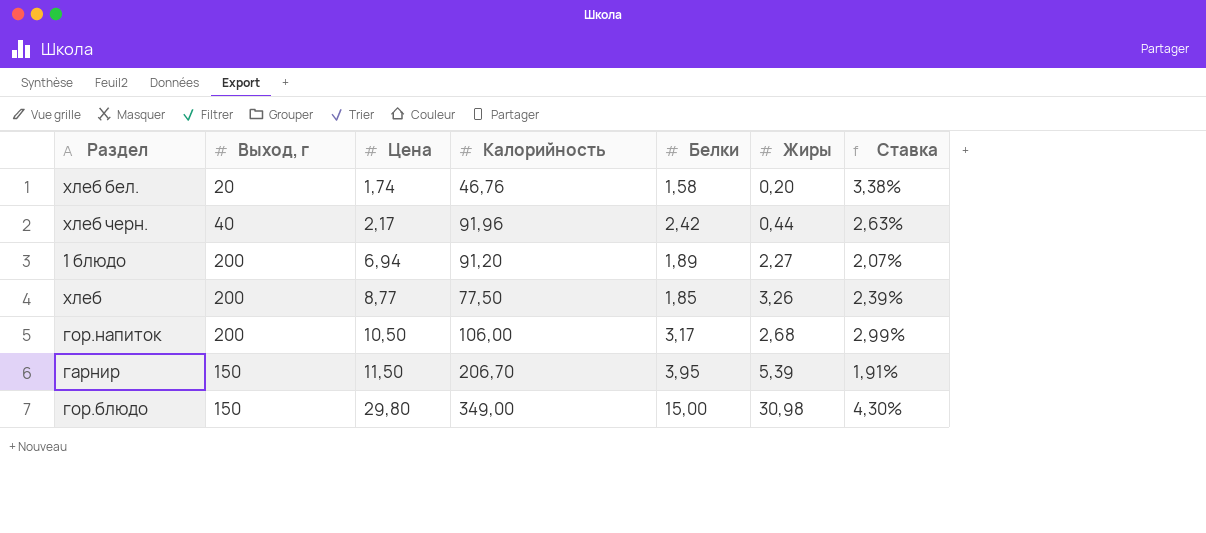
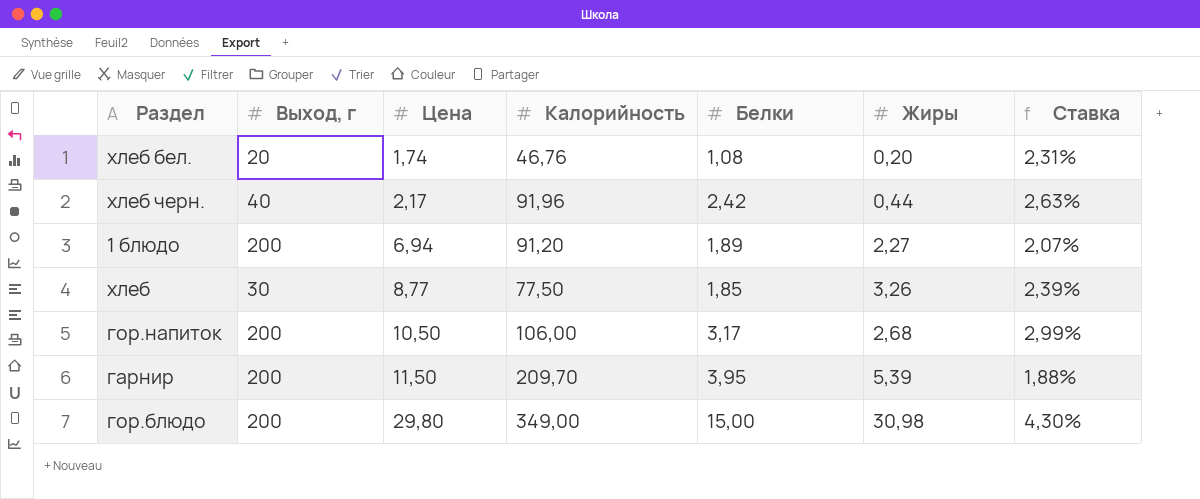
хлеб бел. | Белки: 1,58 -> 1,08
хлеб бел. | Ставка: 3,38% -> 2,31%
хлеб | Выход, г: 200 -> 30
гарнир | Выход, г: 150 -> 200
гарнир | Калорийность: 206,70 -> 209,70
гарнир | Ставка: 1,91% -> 1,88%
гор.блюдо | Выход, г: 150 -> 200

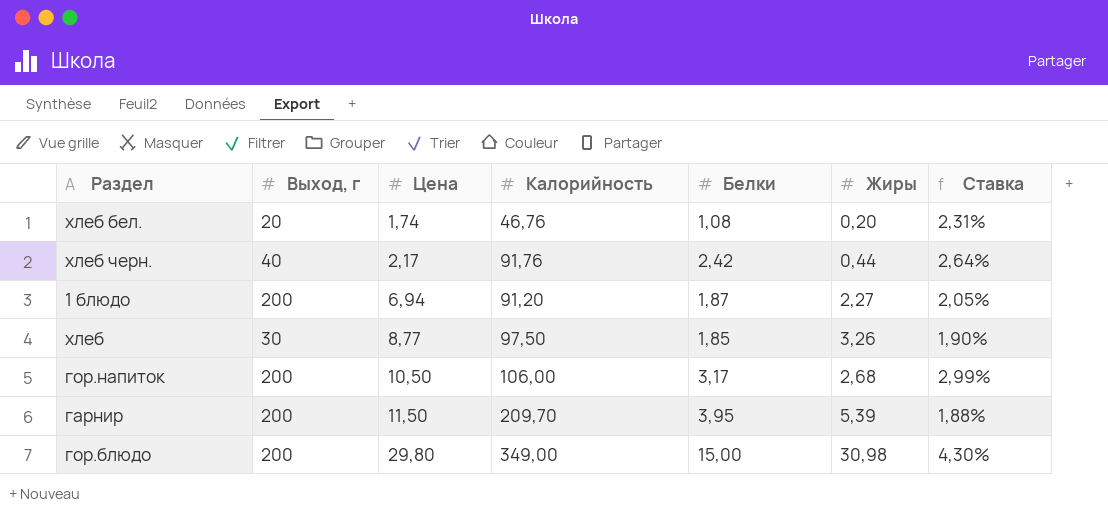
хлеб черн. | Калорийность: 91,96 -> 91,76
хлеб черн. | Ставка: 2,63% -> 2,64%
1 блюдо | Белки: 1,89 -> 1,87
1 блюдо | Ставка: 2,07% -> 2,05%
хлеб | Калорийность: 77,50 -> 97,50
хлеб | Ставка: 2,39% -> 1,90%

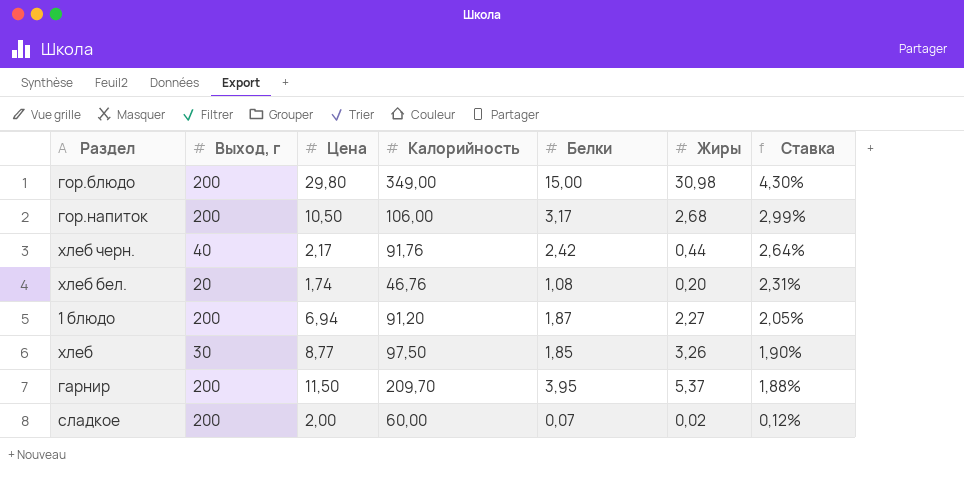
row order: Цена ascending -> Ставка descending
гарнир | Жиры: 5,39 -> 5,37
row сладкое: none -> 200 | 2,00 | 60,00 | 0,07 | 0,02 | 0,12%

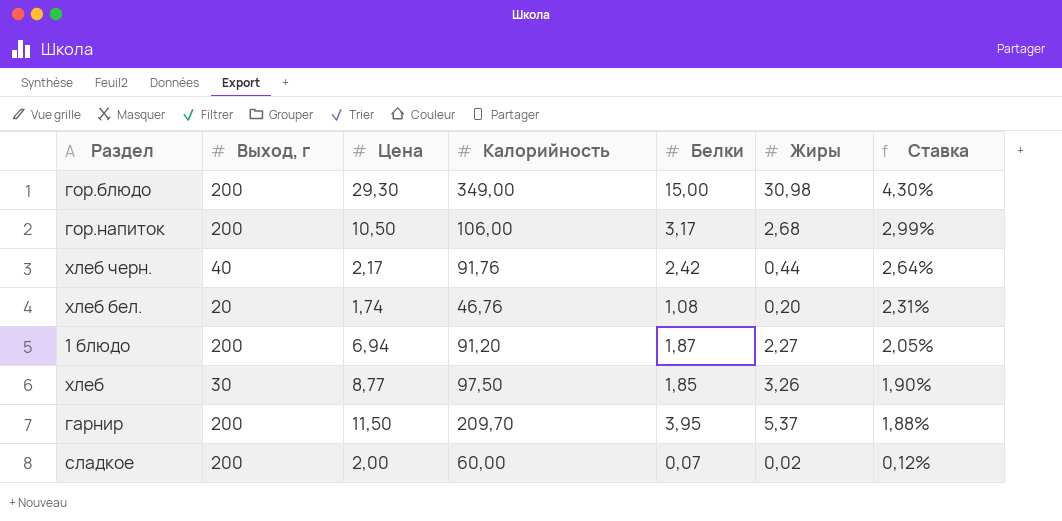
гор.блюдо | Цена: 29,80 -> 29,30

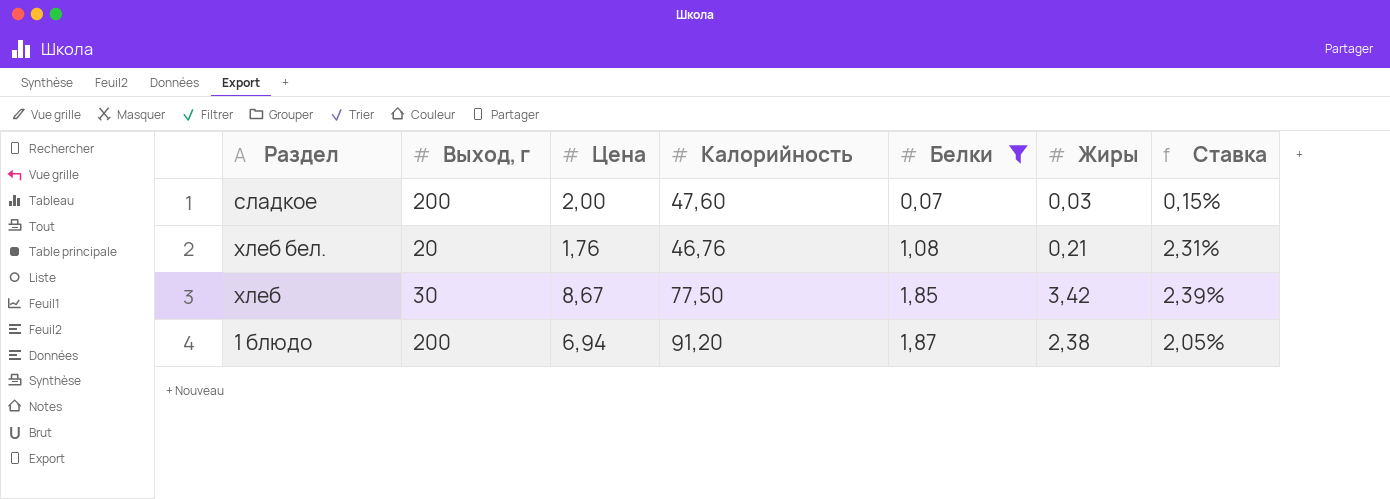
filter: none -> Белки <= 1,87
row order: Ставка descending -> Белки ascending
сладкое | Калорийность: 60,00 -> 47,60
сладкое | Жиры: 0,02 -> 0,03
сладкое | Ставка: 0,12% -> 0,15%
хлеб бел. | Цена: 1,74 -> 1,76
хлеб бел. | Жиры: 0,20 -> 0,21
хлеб | Цена: 8,77 -> 8,67
хлеб | Калорийность: 97,50 -> 77,50
хлеб | Жиры: 3,26 -> 3,42
хлеб | Ставка: 1,90% -> 2,39%
1 блюдо | Жиры: 2,27 -> 2,38

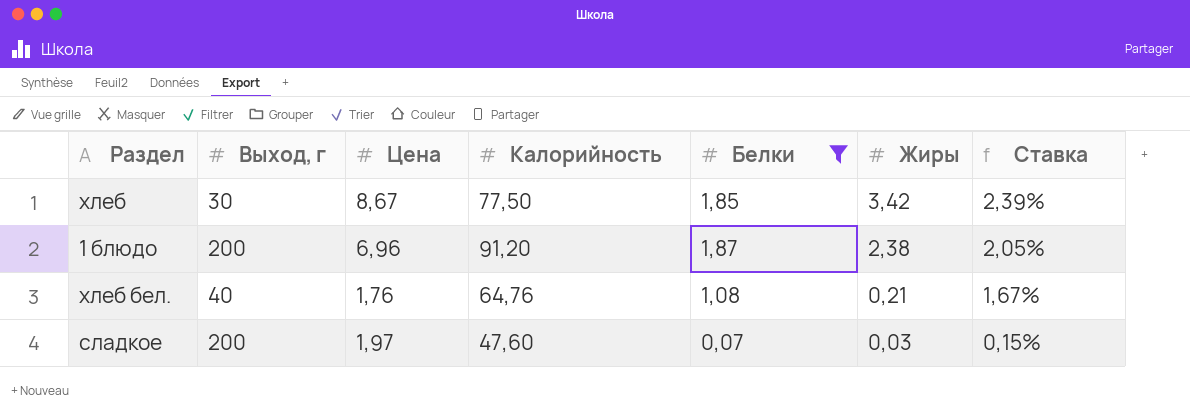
row order: Белки ascending -> Жиры descending
1 блюдо | Цена: 6,94 -> 6,96
хлеб бел. | Выход, г: 20 -> 40
хлеб бел. | Калорийность: 46,76 -> 64,76
хлеб бел. | Ставка: 2,31% -> 1,67%
сладкое | Цена: 2,00 -> 1,97

